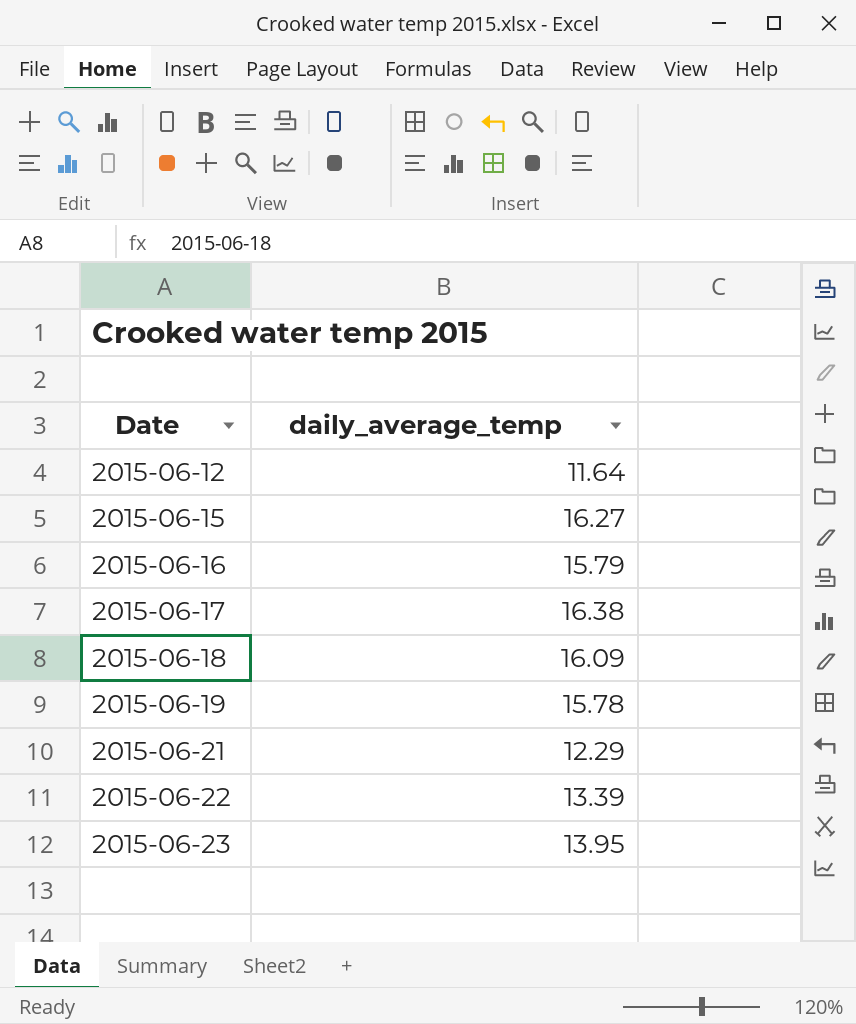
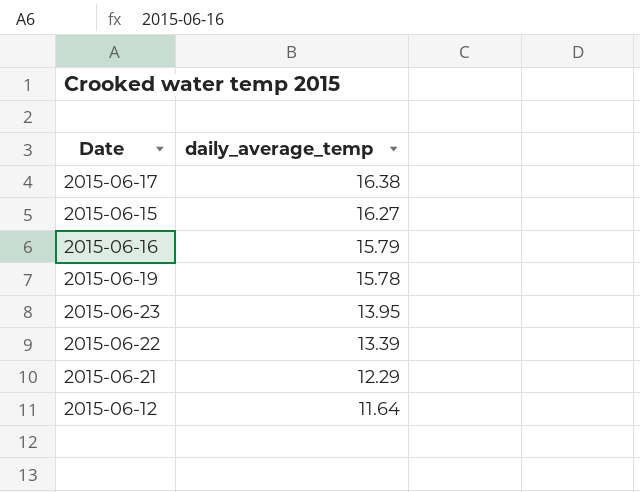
row order: Date ascending -> daily_average_temp descending
row 2015-06-18: 16.09 -> none

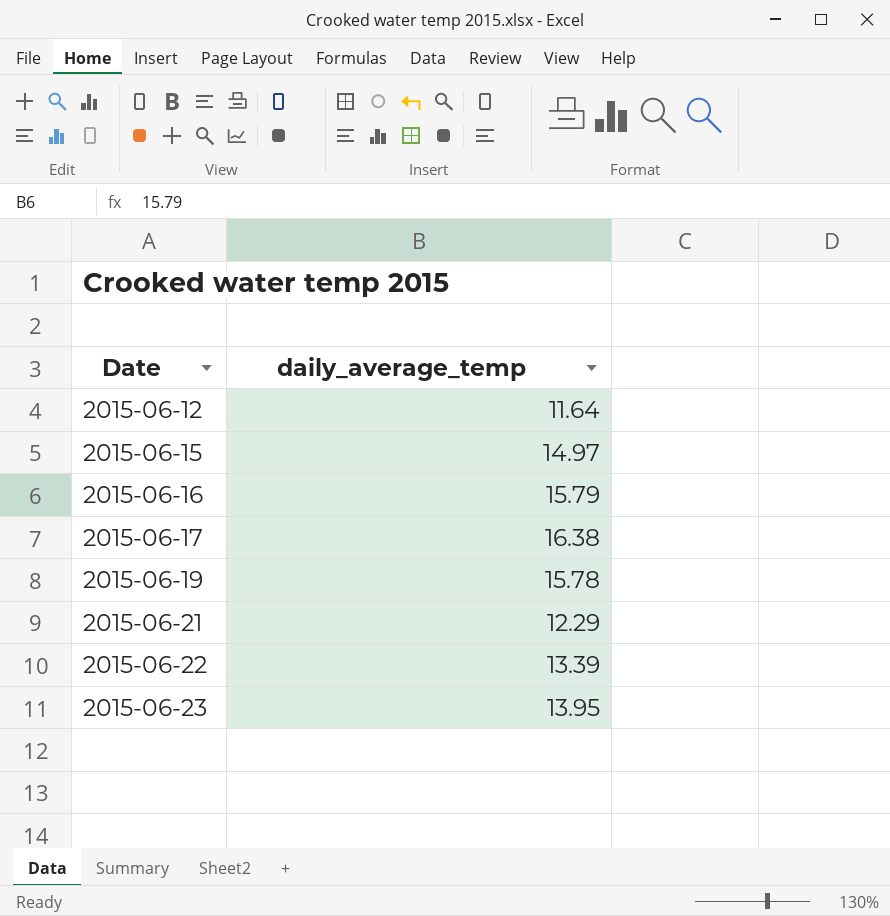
row order: daily_average_temp descending -> Date ascending
2015-06-15 | daily_average_temp: 16.27 -> 14.97

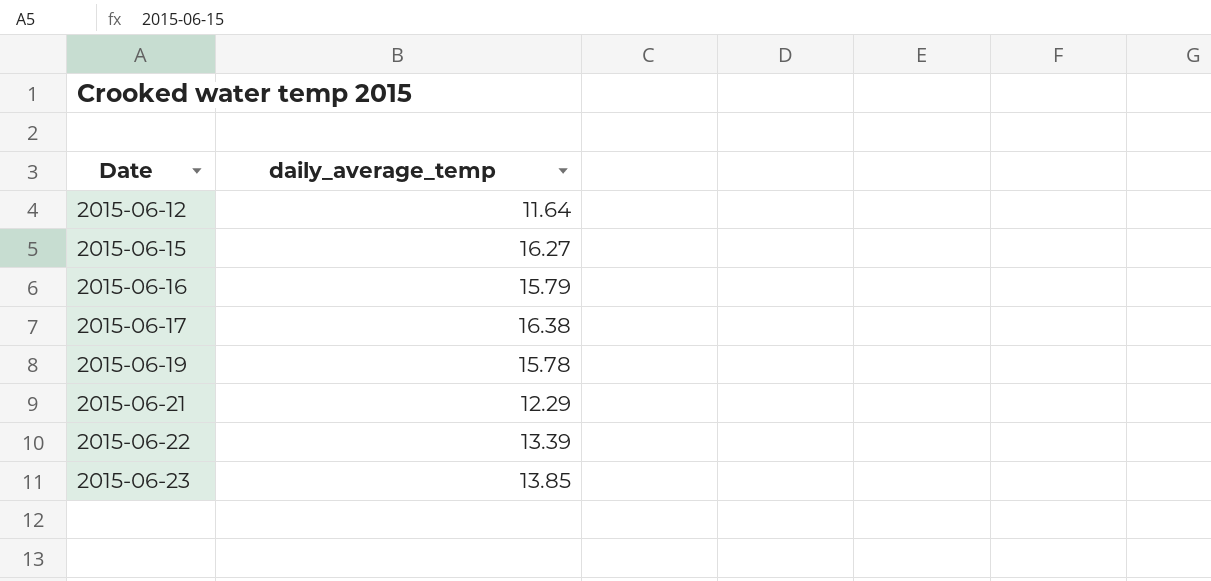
2015-06-15 | daily_average_temp: 14.97 -> 16.27
2015-06-23 | daily_average_temp: 13.95 -> 13.85

